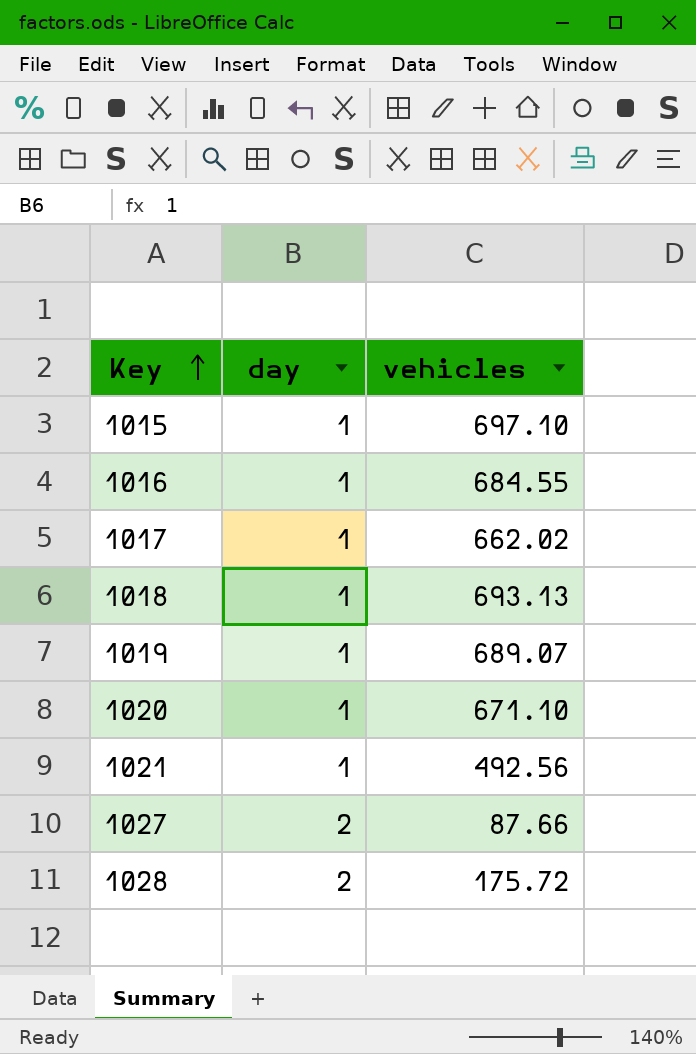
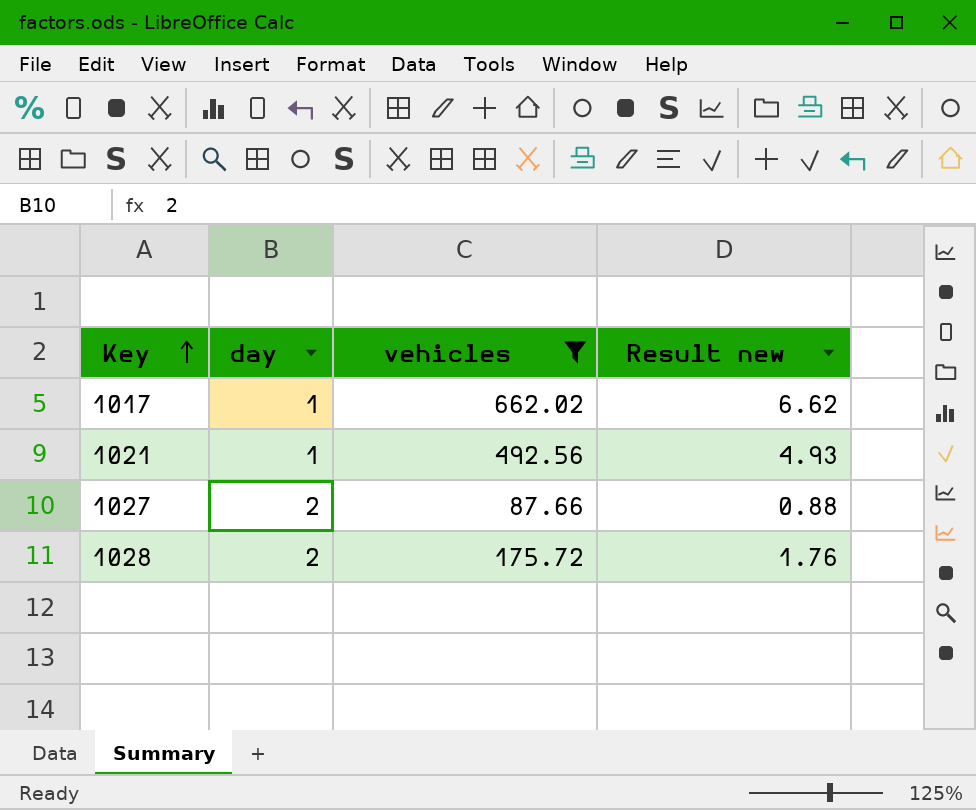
filter: none -> vehicles <= 662.02
column Result new | formula: none -> [vehicles] * 0.01

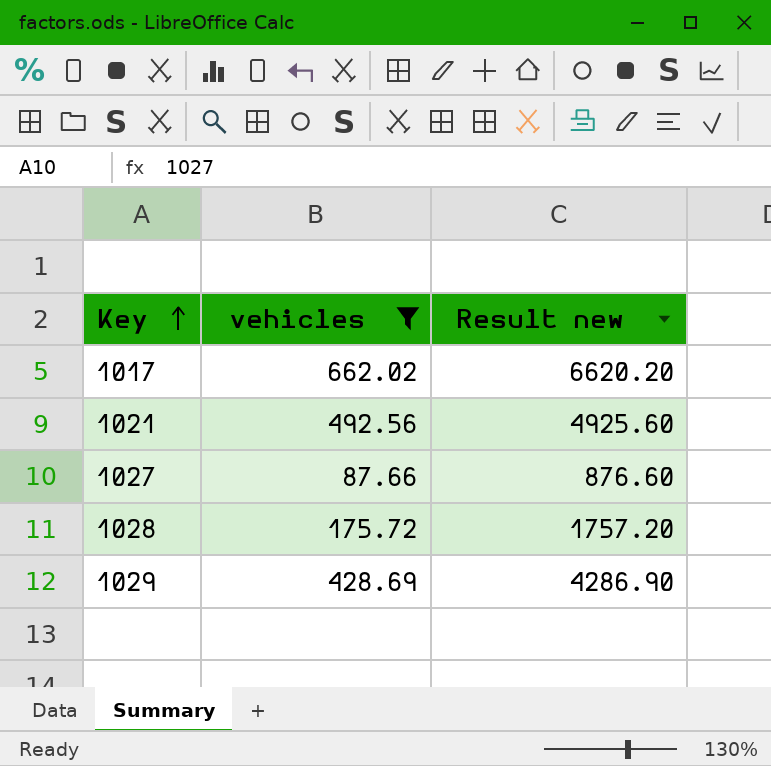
column day | position: 2 -> none
column Result new | formula: [vehicles] * 0.01 -> [vehicles] * 10
row 1029: none -> 428.69 | 4286.90

